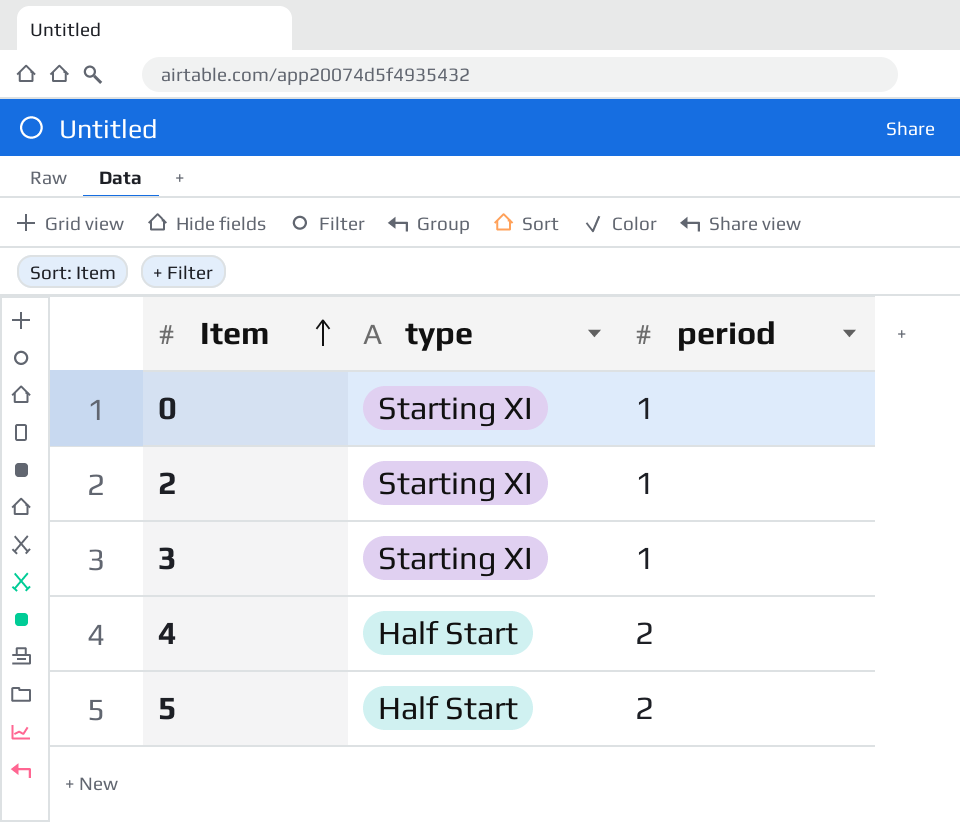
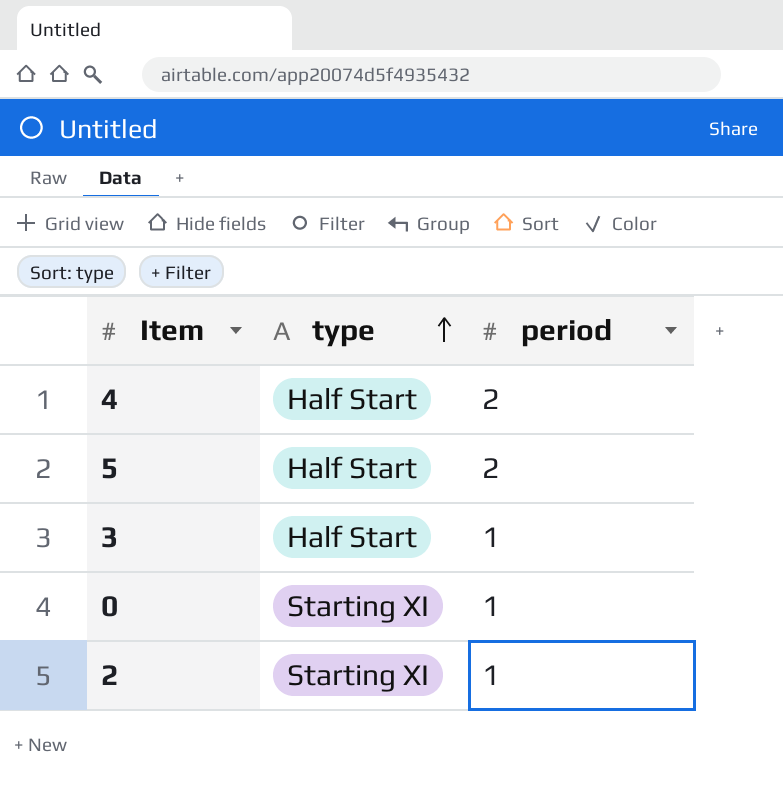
row order: Item ascending -> type ascending
3 | type: Starting XI -> Half Start

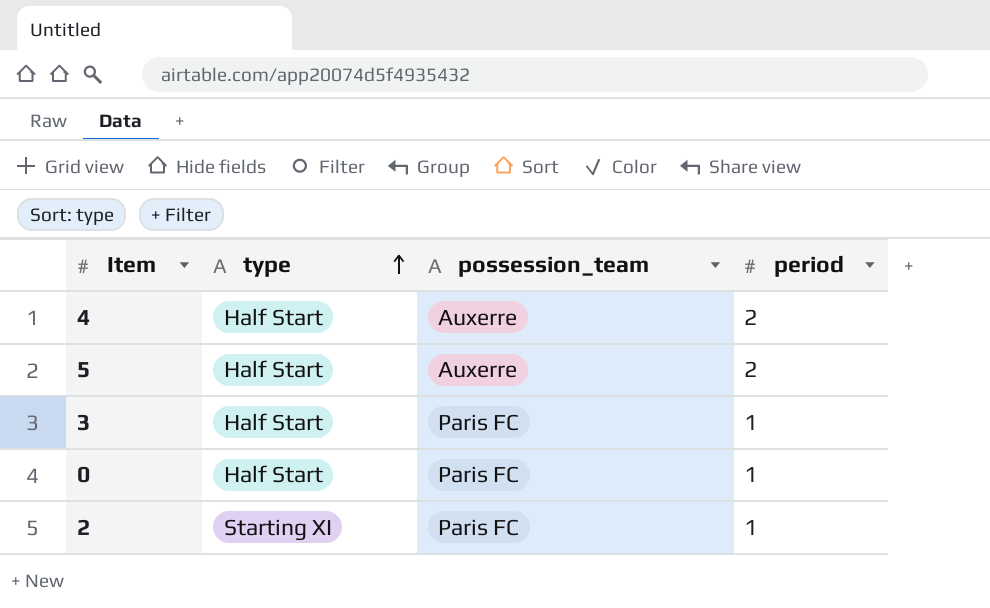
column possession_team | position: none -> 3
0 | type: Starting XI -> Half Start

